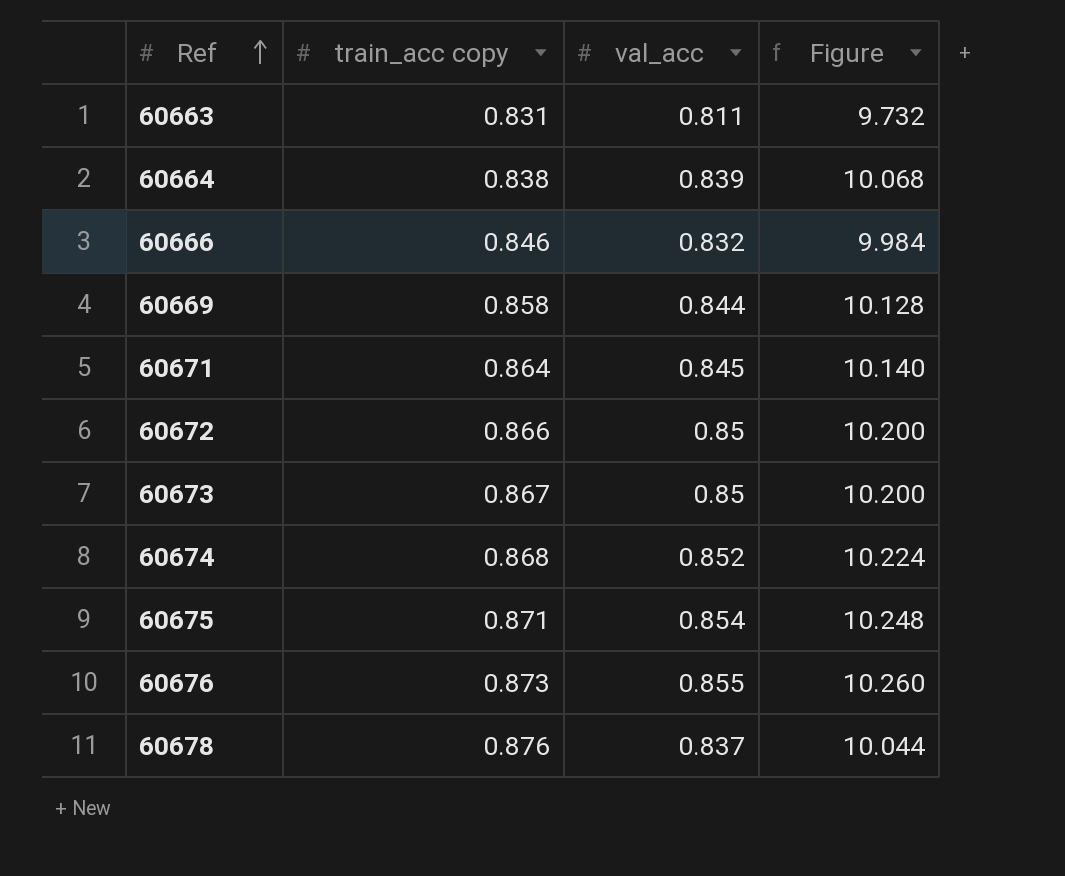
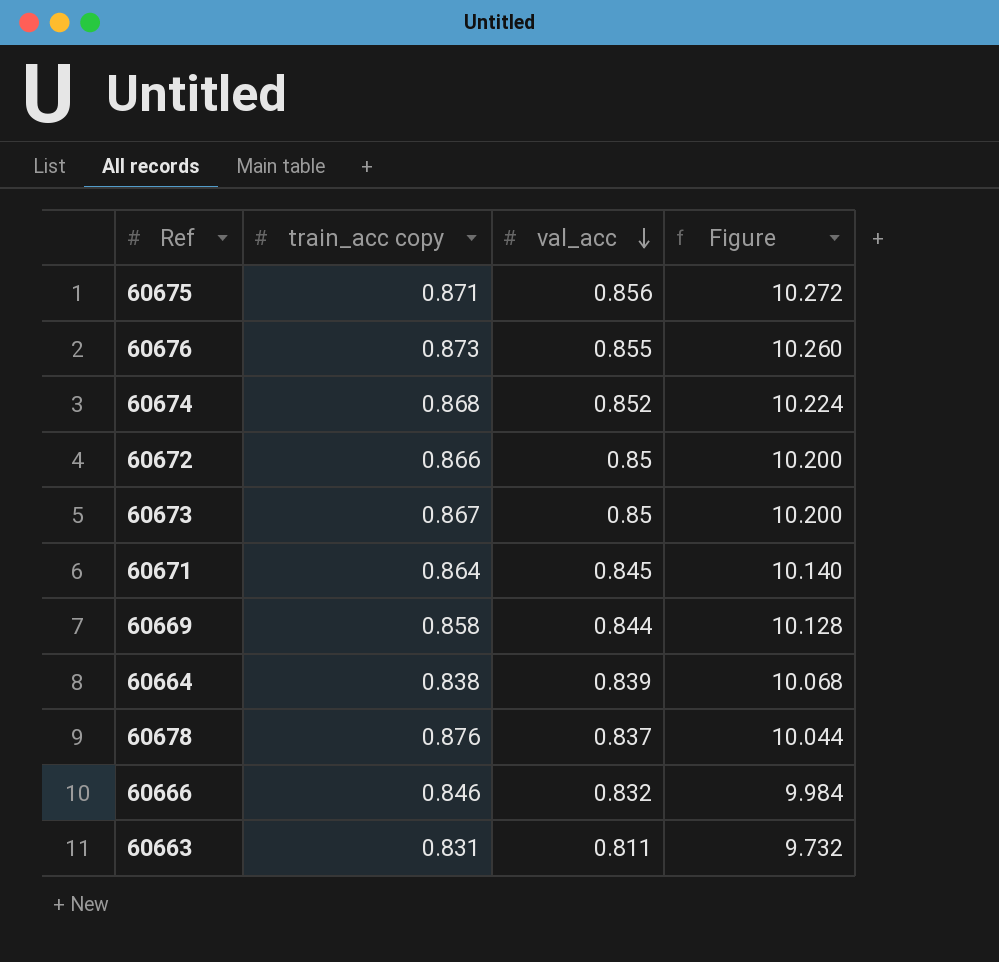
row order: Ref ascending -> val_acc descending
60675 | val_acc: 0.854 -> 0.856
60675 | Figure: 10.248 -> 10.272

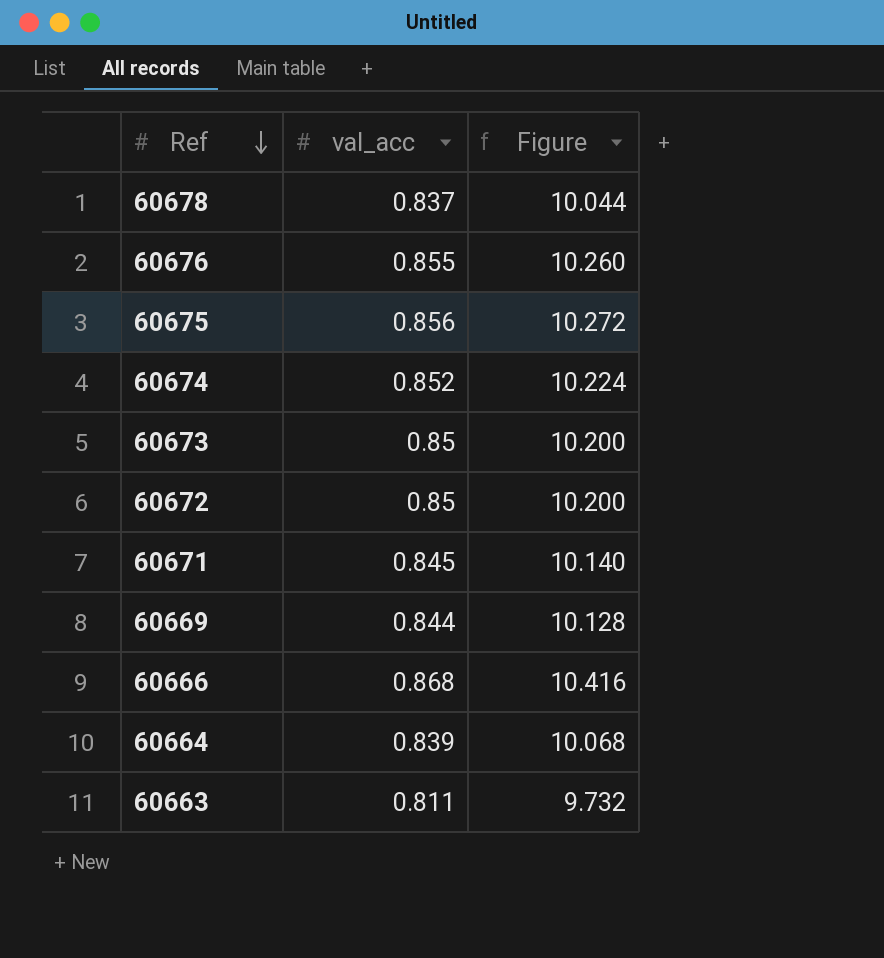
row order: val_acc descending -> Ref descending
column train_acc copy | position: 2 -> none
60666 | val_acc: 0.832 -> 0.868
60666 | Figure: 9.984 -> 10.416

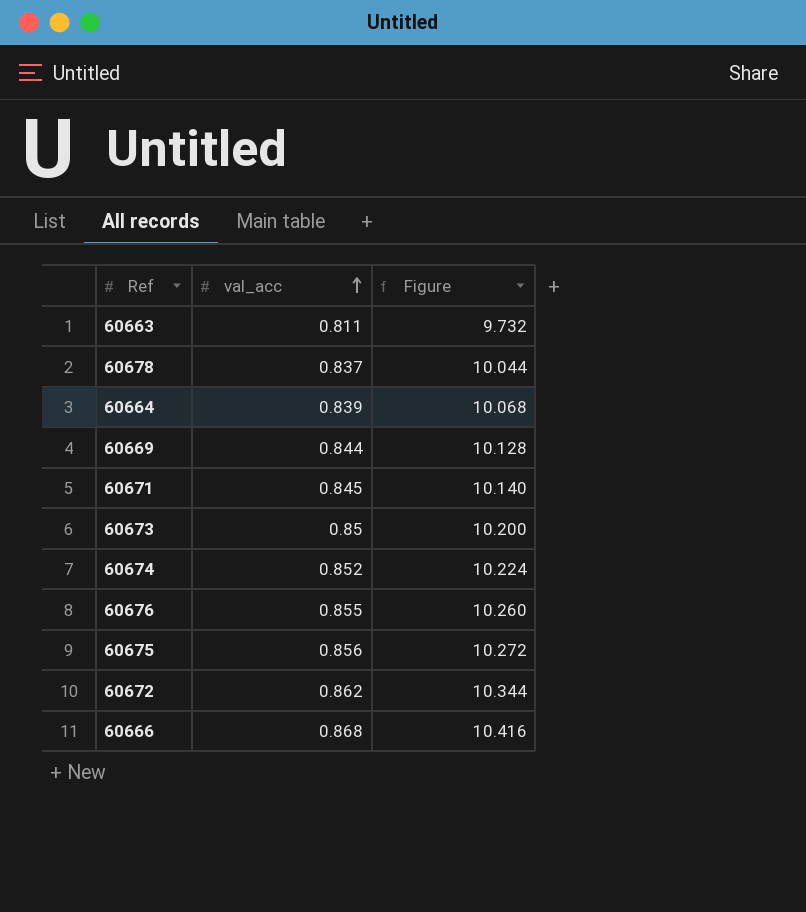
row order: Ref descending -> val_acc ascending
60672 | val_acc: 0.85 -> 0.862
60672 | Figure: 10.200 -> 10.344

